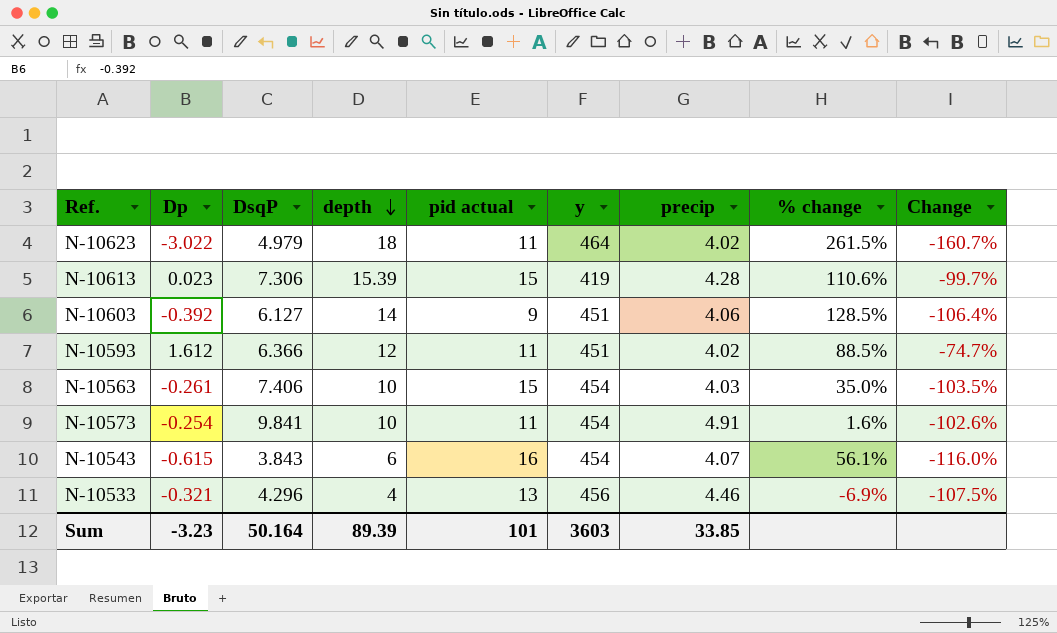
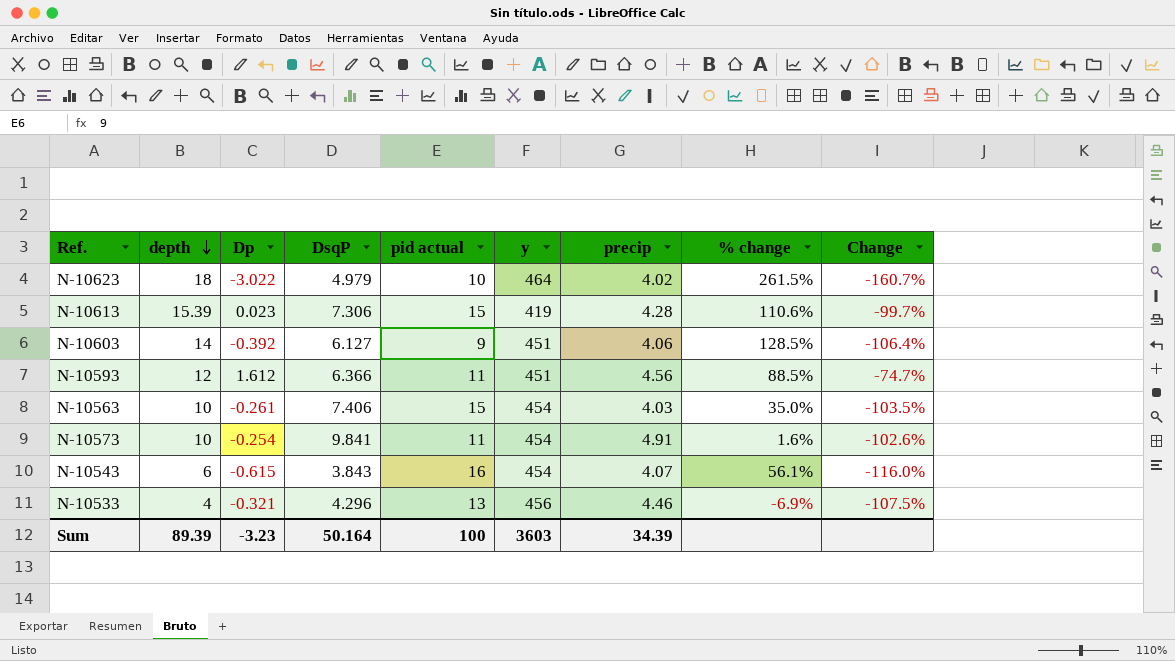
column depth | position: 4 -> 2
N-10623 | pid actual: 11 -> 10
N-10593 | precip: 4.02 -> 4.56
Sum | pid actual: 101 -> 100
Sum | precip: 33.85 -> 34.39

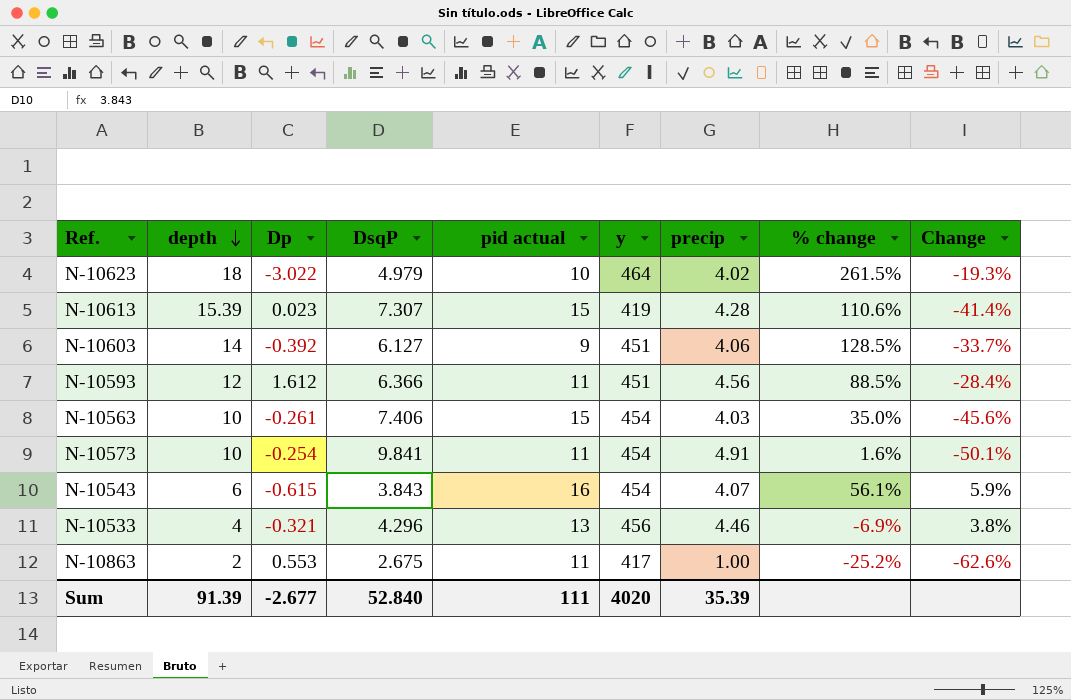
column Change | formula: ([Dp] - [DsqP]) / [DsqP] -> ([precip] - [DsqP]) / [DsqP]
N-10613 | DsqP: 7.306 -> 7.307
row N-10863: none -> 2 | 0.553 | 2.675 | 11 | 417 | 1.00 | -25.2% | -62.6%
Sum | depth: 89.39 -> 91.39
Sum | Dp: -3.23 -> -2.677
Sum | DsqP: 50.164 -> 52.840
Sum | pid actual: 100 -> 111
Sum | y: 3603 -> 4020
Sum | precip: 34.39 -> 35.39

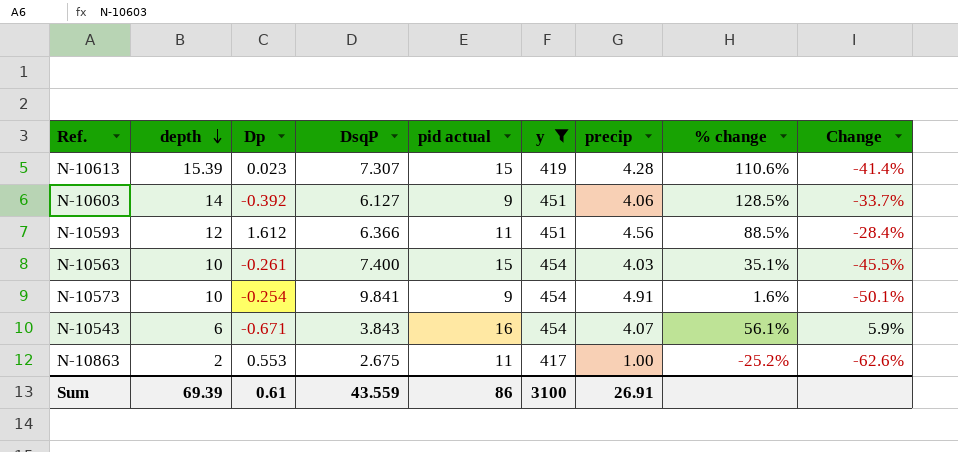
filter: none -> y <= 454
N-10563 | DsqP: 7.406 -> 7.400
N-10563 | % change: 35.0% -> 35.1%
N-10563 | Change: -45.6% -> -45.5%
N-10573 | pid actual: 11 -> 9
N-10543 | Dp: -0.615 -> -0.671
Sum | depth: 91.39 -> 69.39
Sum | Dp: -2.677 -> 0.61
Sum | DsqP: 52.840 -> 43.559
Sum | pid actual: 111 -> 86
Sum | y: 4020 -> 3100
Sum | precip: 35.39 -> 26.91

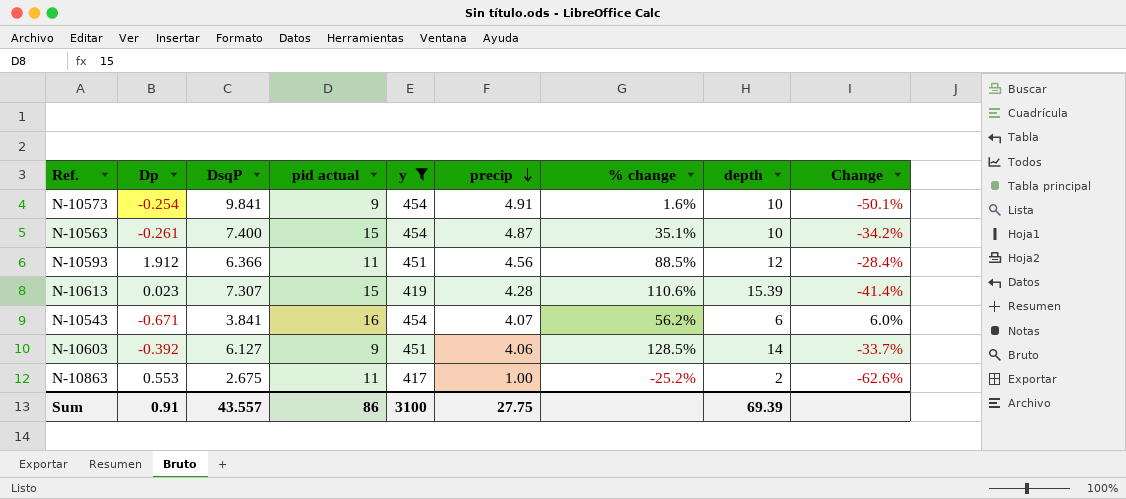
row order: depth descending -> precip descending
column depth | position: 2 -> 8
N-10563 | precip: 4.03 -> 4.87
N-10563 | Change: -45.5% -> -34.2%
N-10593 | Dp: 1.612 -> 1.912
N-10543 | DsqP: 3.843 -> 3.841
N-10543 | % change: 56.1% -> 56.2%
N-10543 | Change: 5.9% -> 6.0%
Sum | Dp: 0.61 -> 0.91
Sum | DsqP: 43.559 -> 43.557
Sum | precip: 26.91 -> 27.75

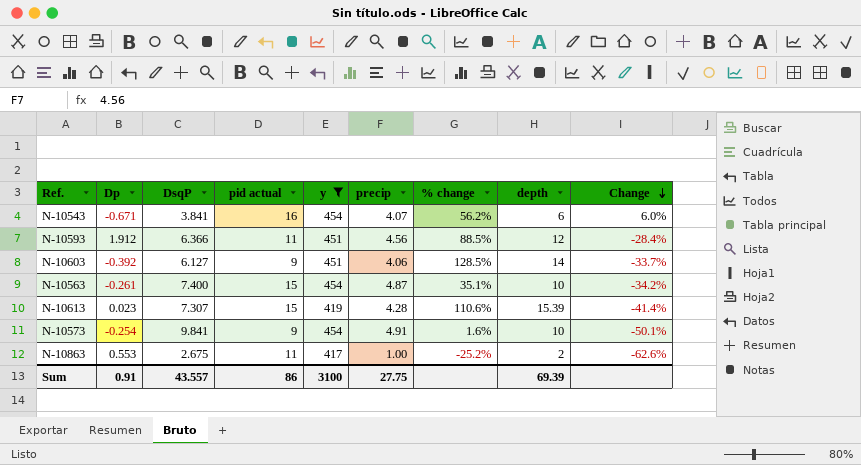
row order: precip descending -> Change descending

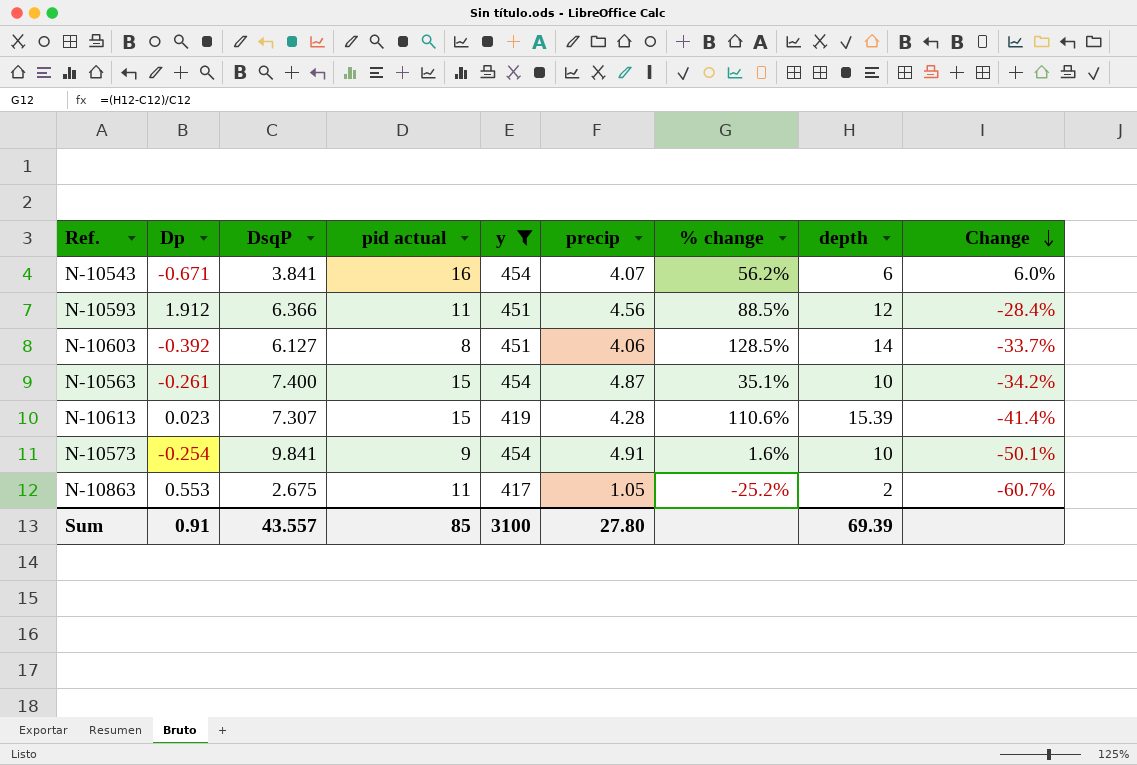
N-10603 | pid actual: 9 -> 8
N-10863 | precip: 1.00 -> 1.05
N-10863 | Change: -62.6% -> -60.7%
Sum | pid actual: 86 -> 85
Sum | precip: 27.75 -> 27.80

